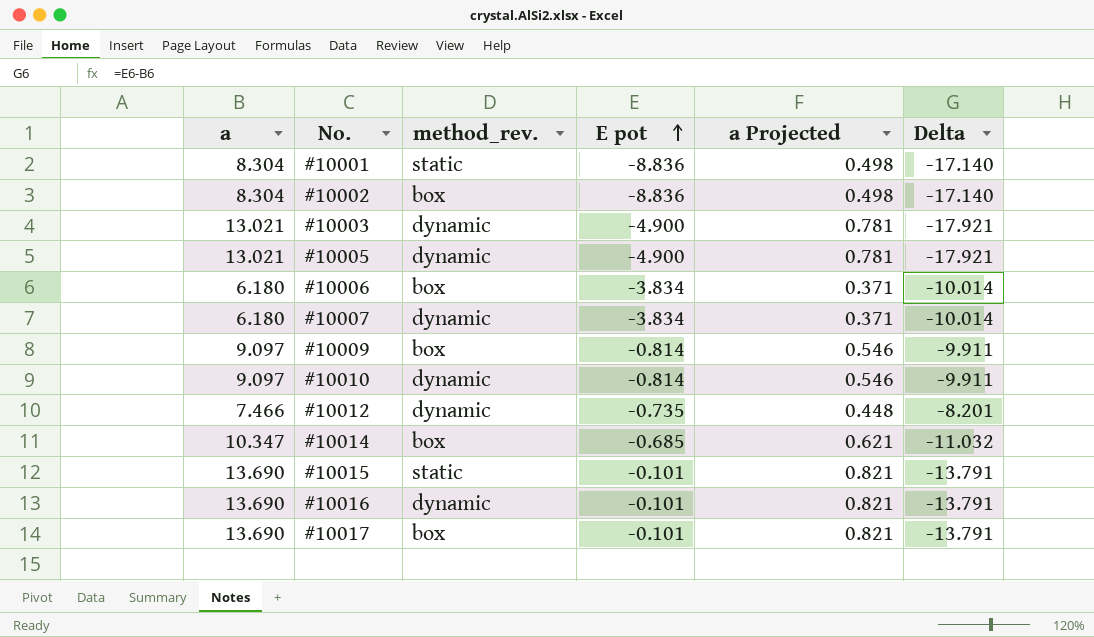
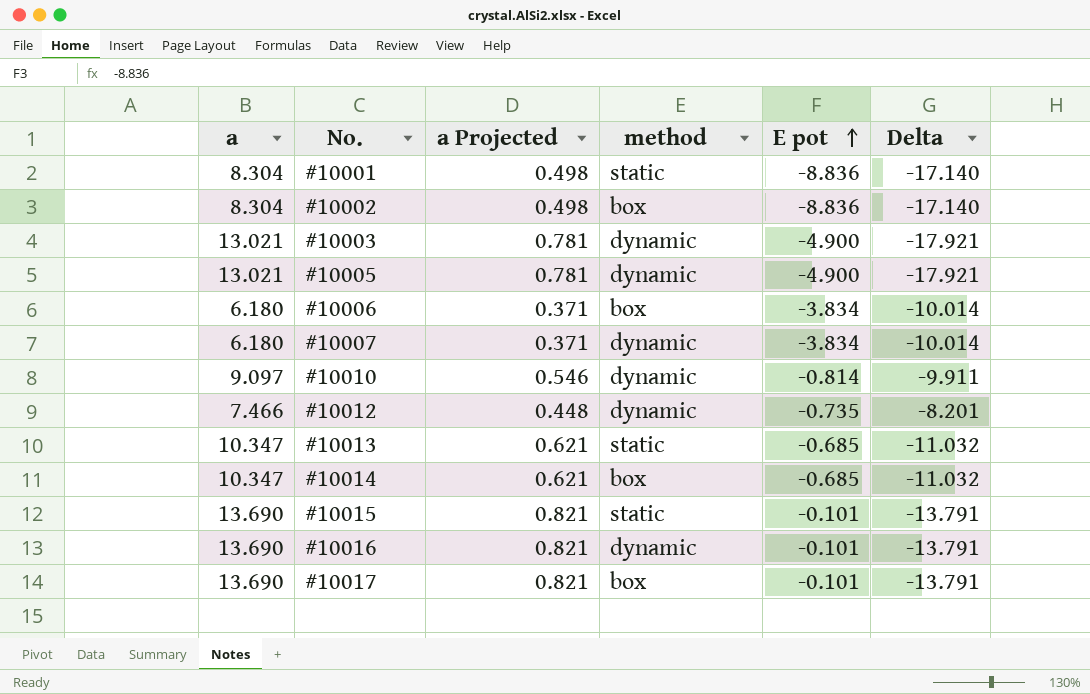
column a Projected | position: 5 -> 3
column name: method_rev. -> method
row #10009: 9.097 | box | -0.814 | 0.546 | -9.911 -> none
row #10013: none -> 10.347 | 0.621 | static | -0.685 | -11.032

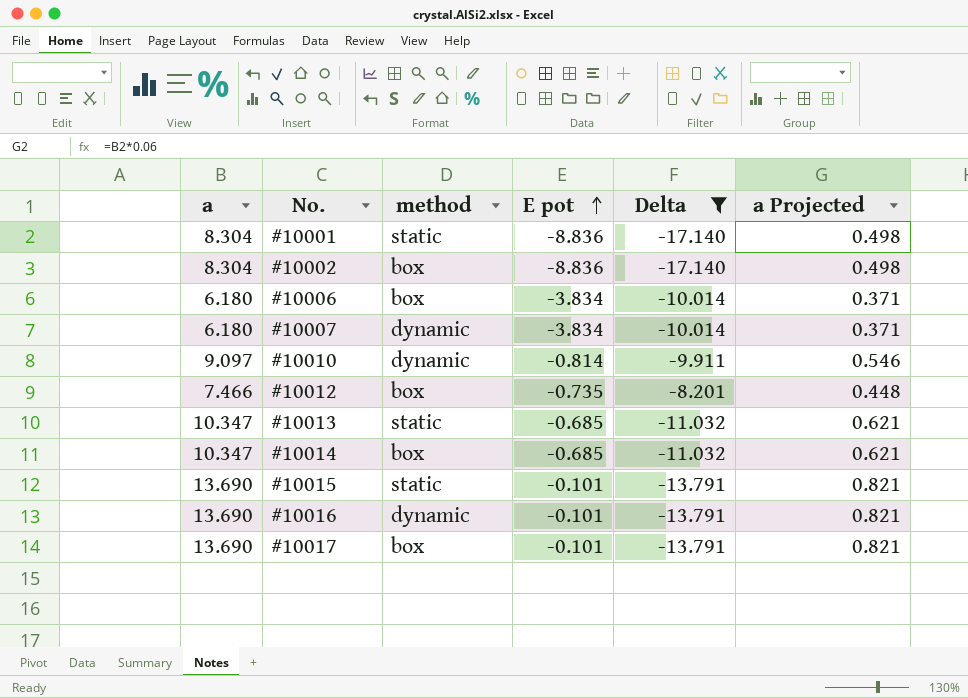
filter: none -> Delta != -17.921
column a Projected | position: 3 -> 6
#10012 | method: dynamic -> box

